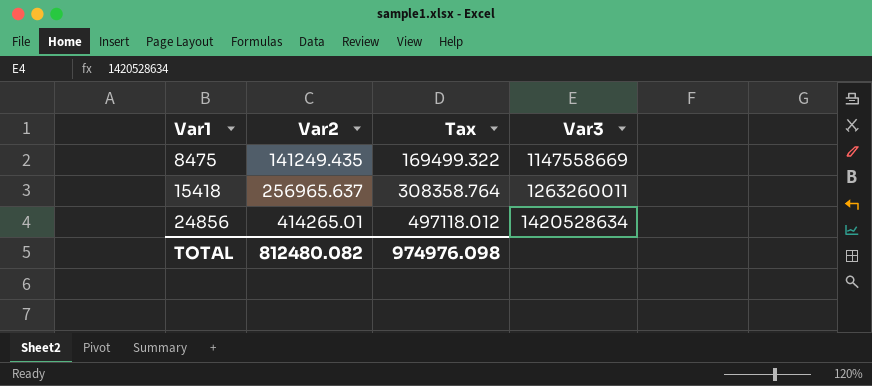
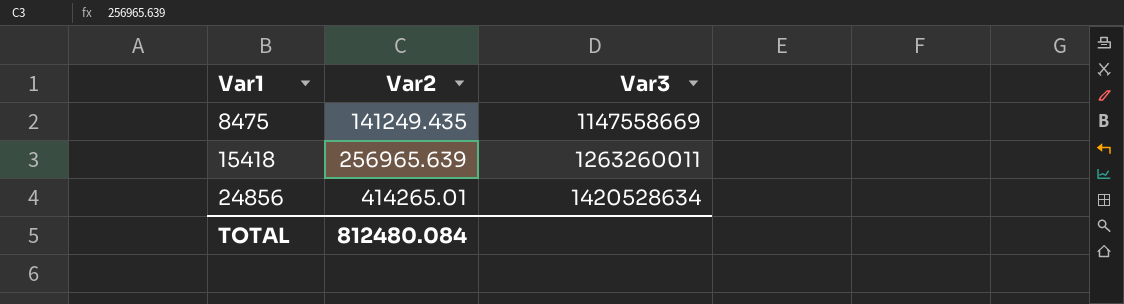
column Tax | formula: [Var2] * 1.2 -> none
15418 | Var2: 256965.637 -> 256965.639
TOTAL | Var2: 812480.082 -> 812480.084

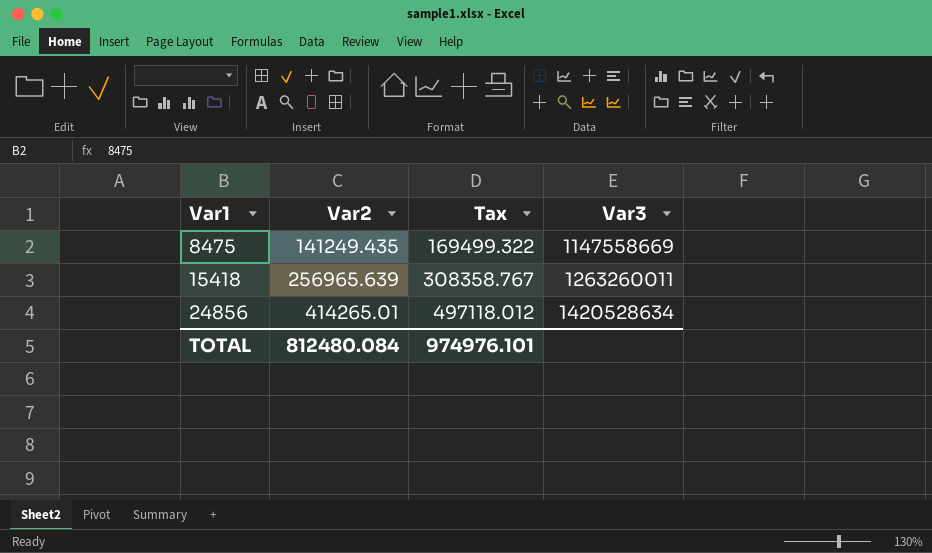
column Tax | formula: none -> [Var2] * 1.2

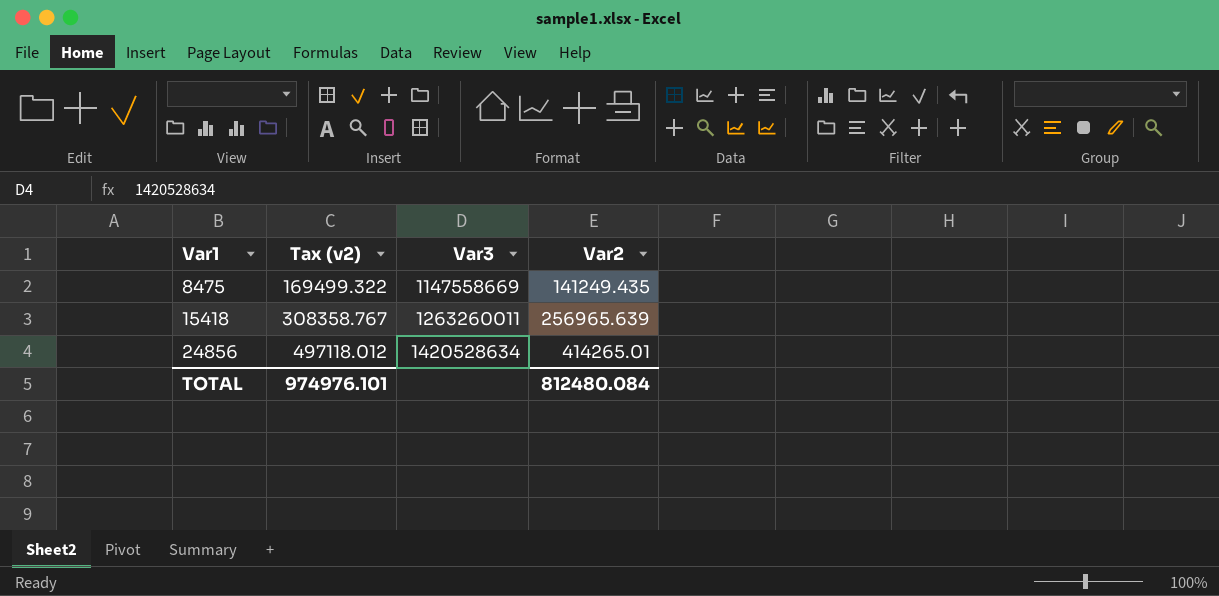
column name: Tax -> Tax (v2)
column Var2 | position: 2 -> 4

